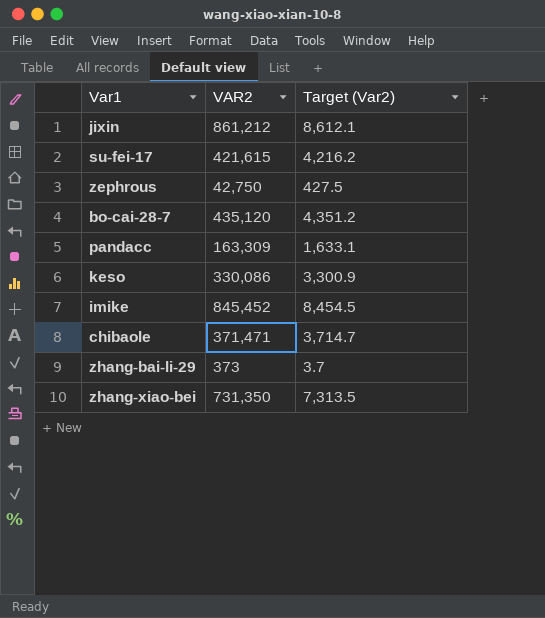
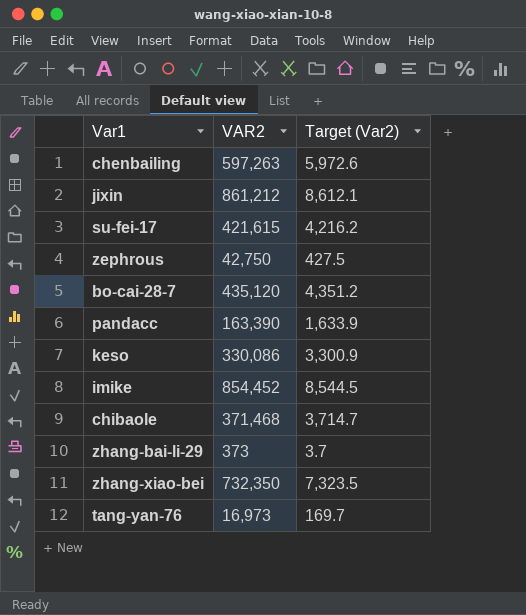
row chenbailing: none -> 597,263 | 5,972.6
pandacc | VAR2: 163,309 -> 163,390
pandacc | Target (Var2): 1,633.1 -> 1,633.9
imike | VAR2: 845,452 -> 854,452
imike | Target (Var2): 8,454.5 -> 8,544.5
chibaole | VAR2: 371,471 -> 371,468
zhang-xiao-bei | VAR2: 731,350 -> 732,350
zhang-xiao-bei | Target (Var2): 7,313.5 -> 7,323.5
row tang-yan-76: none -> 16,973 | 169.7

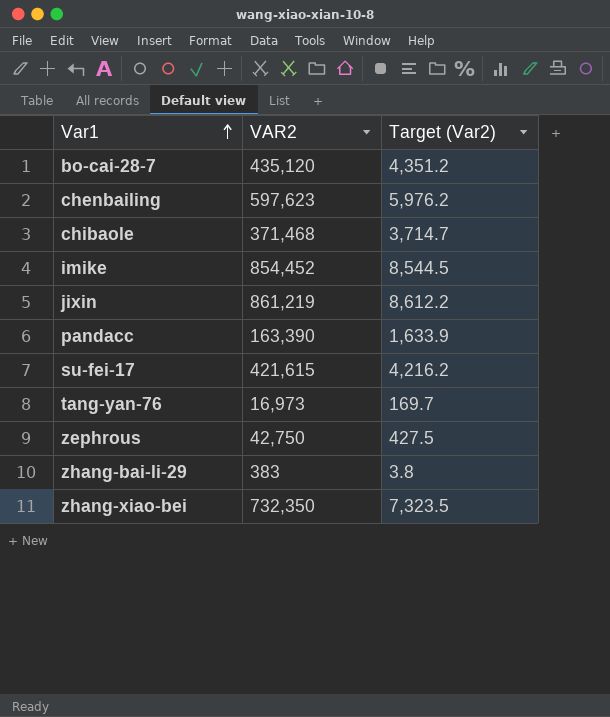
row order: none -> Var1 ascending
row keso: 330,086 | 3,300.9 -> none
chenbailing | VAR2: 597,263 -> 597,623
chenbailing | Target (Var2): 5,972.6 -> 5,976.2
jixin | VAR2: 861,212 -> 861,219
jixin | Target (Var2): 8,612.1 -> 8,612.2
zhang-bai-li-29 | VAR2: 373 -> 383
zhang-bai-li-29 | Target (Var2): 3.7 -> 3.8

